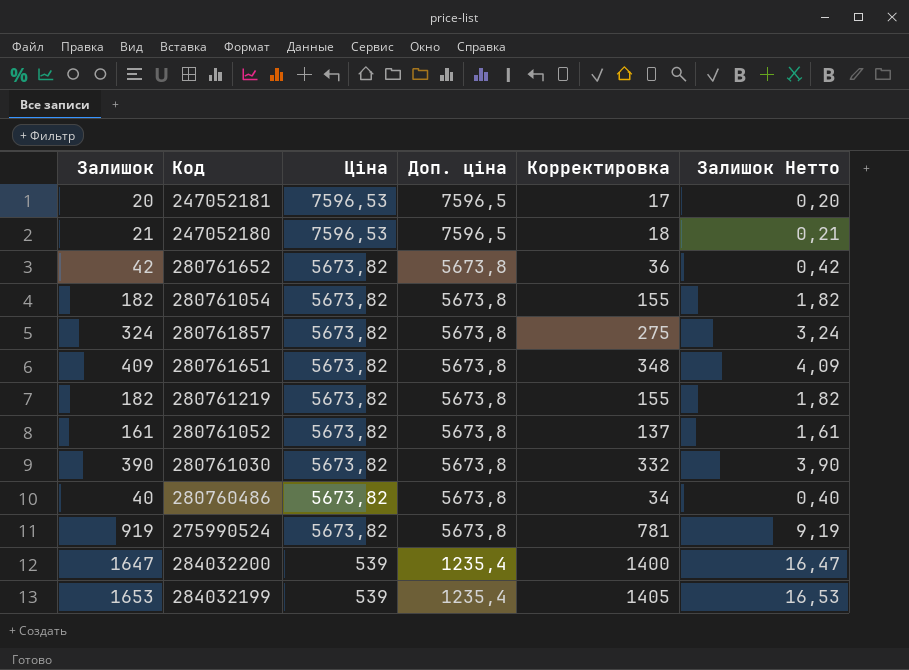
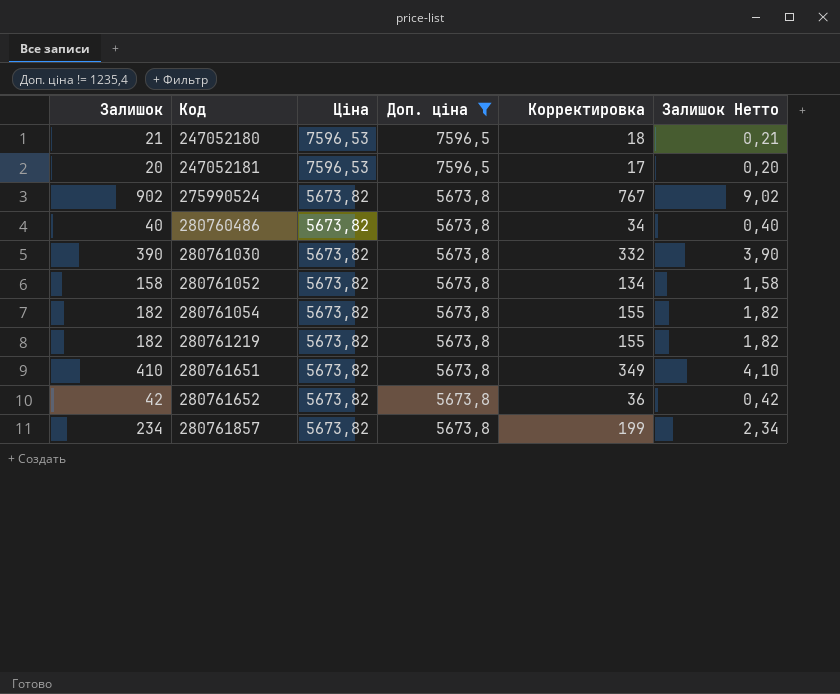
filter: none -> Доп. ціна != 1235,4
row order: Ціна descending -> Код ascending
275990524 | Залишок: 919 -> 902
275990524 | Корректировка: 781 -> 767
275990524 | Залишок Нетто: 9,19 -> 9,02
280761052 | Залишок: 161 -> 158
280761052 | Корректировка: 137 -> 134
280761052 | Залишок Нетто: 1,61 -> 1,58
280761651 | Залишок: 409 -> 410
280761651 | Корректировка: 348 -> 349
280761651 | Залишок Нетто: 4,09 -> 4,10
280761857 | Залишок: 324 -> 234
280761857 | Корректировка: 275 -> 199
280761857 | Залишок Нетто: 3,24 -> 2,34

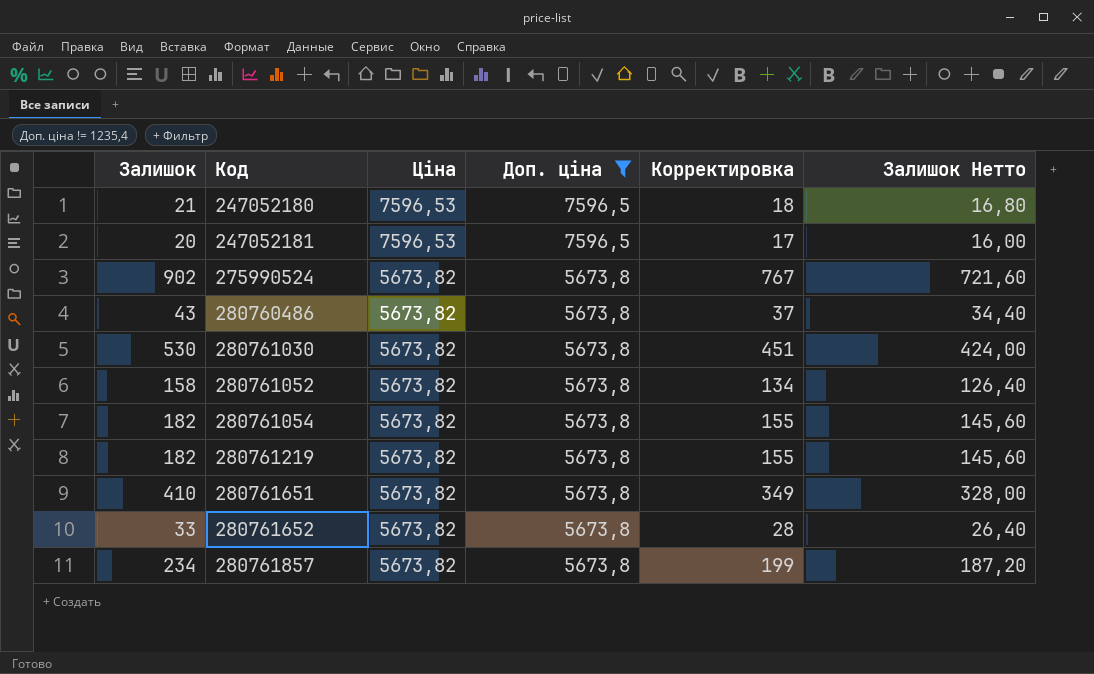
column Залишок Нетто | formula: [Залишок] * 0,01 -> [Залишок] * 0,8
280760486 | Залишок: 40 -> 43
280760486 | Корректировка: 34 -> 37
280761030 | Залишок: 390 -> 530
280761030 | Корректировка: 332 -> 451
280761652 | Залишок: 42 -> 33
280761652 | Корректировка: 36 -> 28

